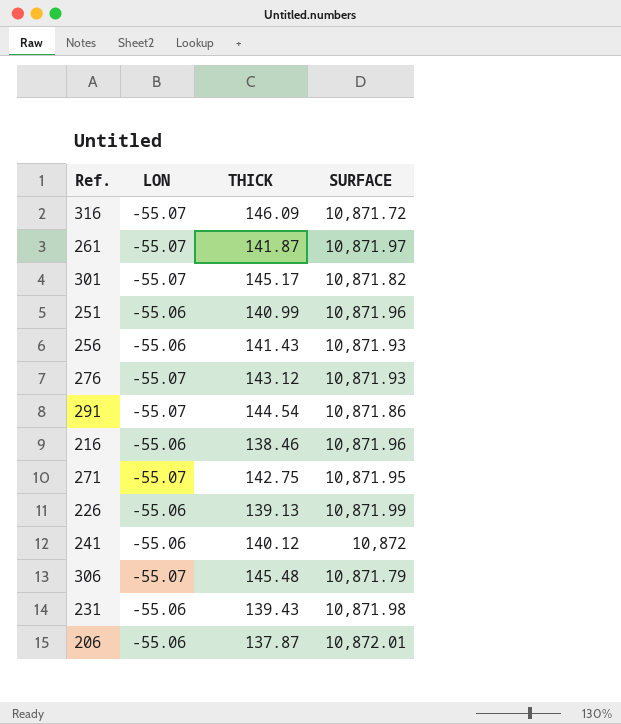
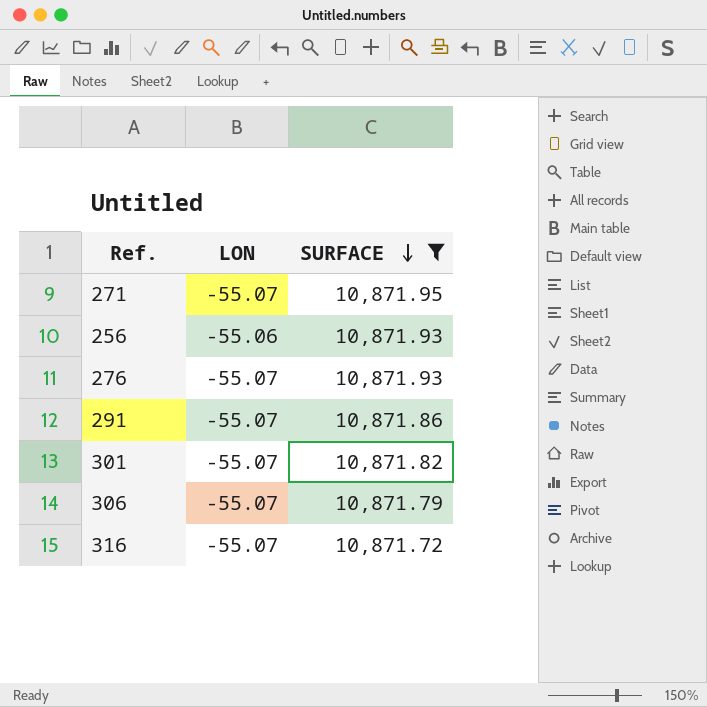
filter: none -> SURFACE <= 10,871.95
row order: none -> SURFACE descending
column THICK | position: 3 -> none

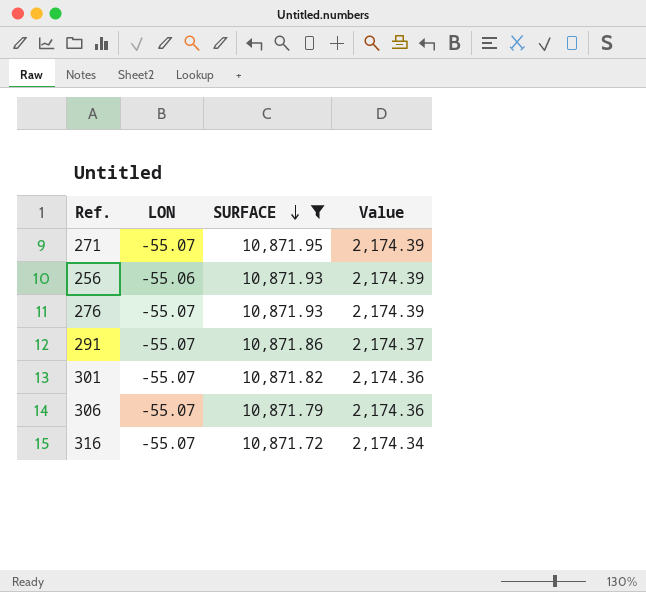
column Value | formula: none -> [SURFACE] * 0.2

